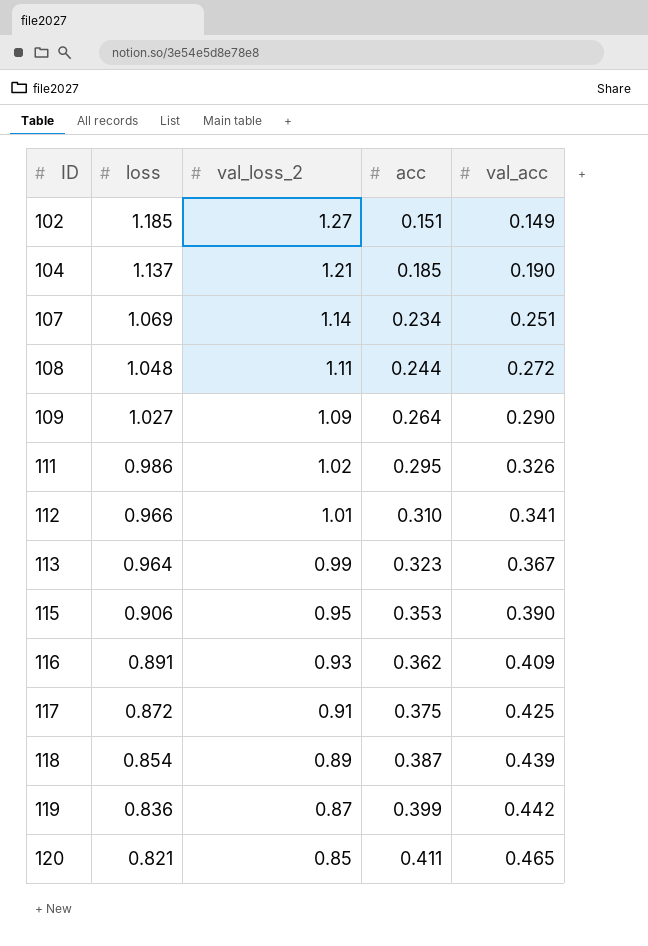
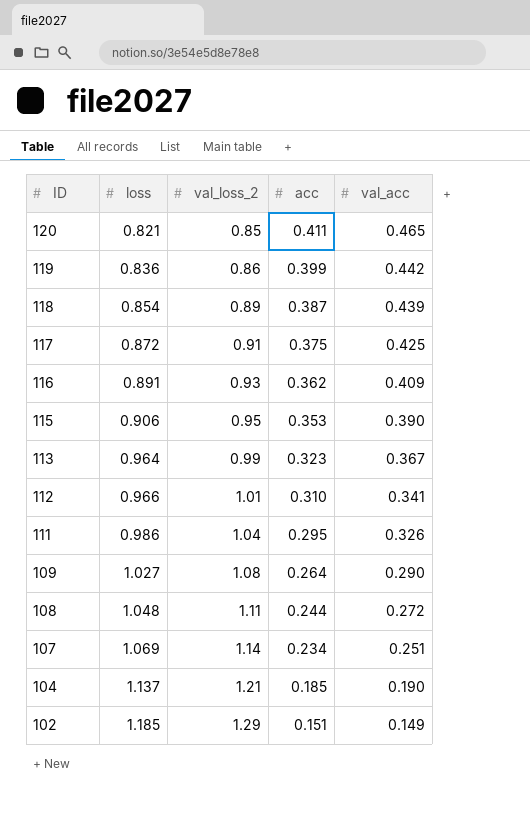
row order: ID ascending -> ID descending
119 | val_loss_2: 0.87 -> 0.86
111 | val_loss_2: 1.02 -> 1.04
109 | val_loss_2: 1.09 -> 1.08
102 | val_loss_2: 1.27 -> 1.29

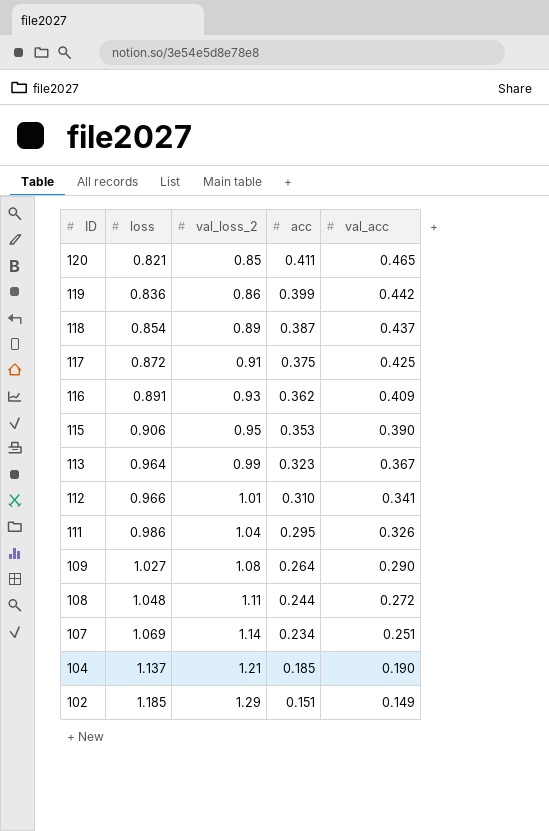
118 | val_acc: 0.439 -> 0.437

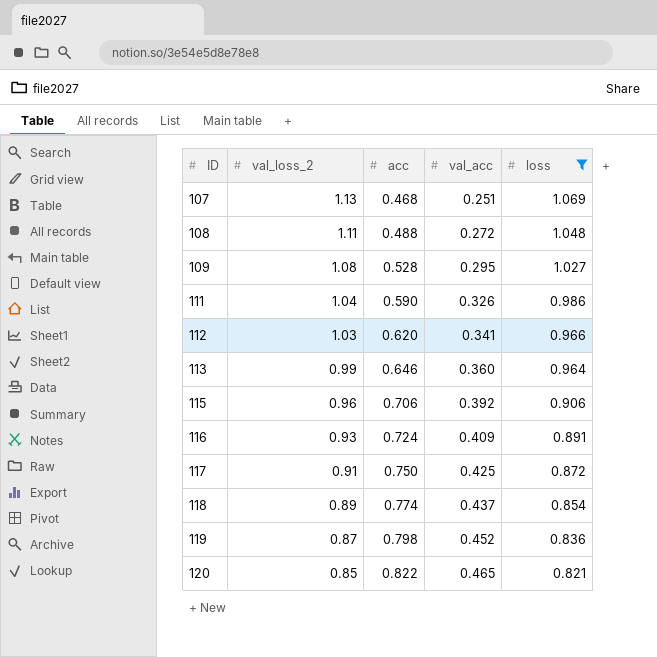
filter: none -> loss <= 1.069
row order: ID descending -> ID ascending
column loss | position: 2 -> 5
107 | val_loss_2: 1.14 -> 1.13
107 | acc: 0.234 -> 0.468
108 | acc: 0.244 -> 0.488
109 | acc: 0.264 -> 0.528
109 | val_acc: 0.290 -> 0.295
111 | acc: 0.295 -> 0.590
112 | val_loss_2: 1.01 -> 1.03
112 | acc: 0.310 -> 0.620
113 | acc: 0.323 -> 0.646
113 | val_acc: 0.367 -> 0.360
115 | val_loss_2: 0.95 -> 0.96
115 | acc: 0.353 -> 0.706
115 | val_acc: 0.390 -> 0.392
116 | acc: 0.362 -> 0.724
117 | acc: 0.375 -> 0.750
118 | acc: 0.387 -> 0.774
119 | val_loss_2: 0.86 -> 0.87
119 | acc: 0.399 -> 0.798
119 | val_acc: 0.442 -> 0.452
120 | acc: 0.411 -> 0.822

